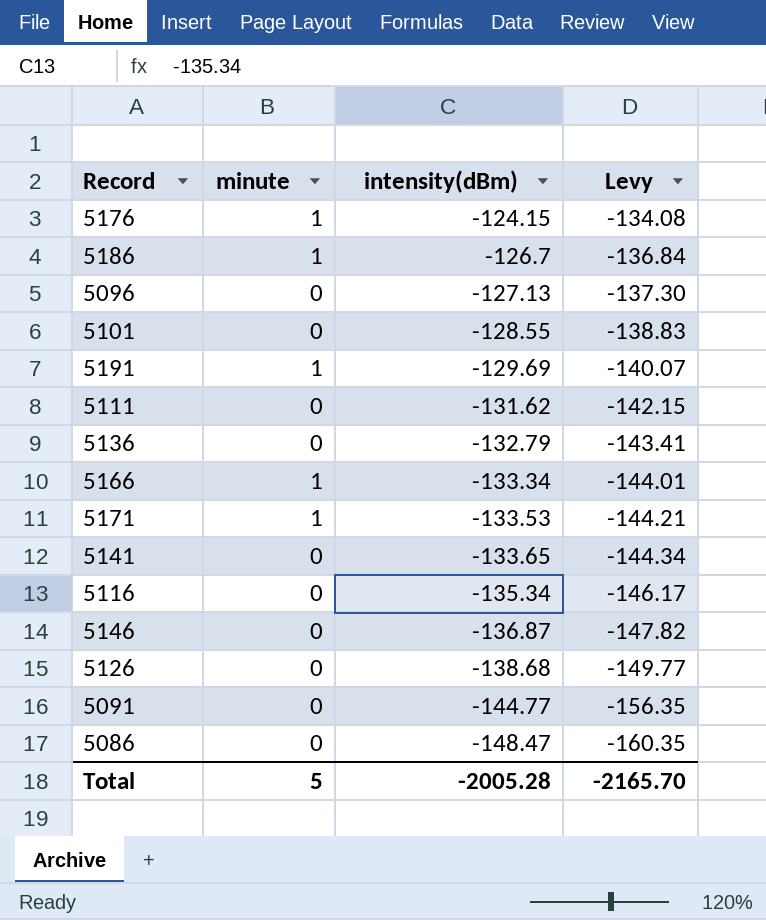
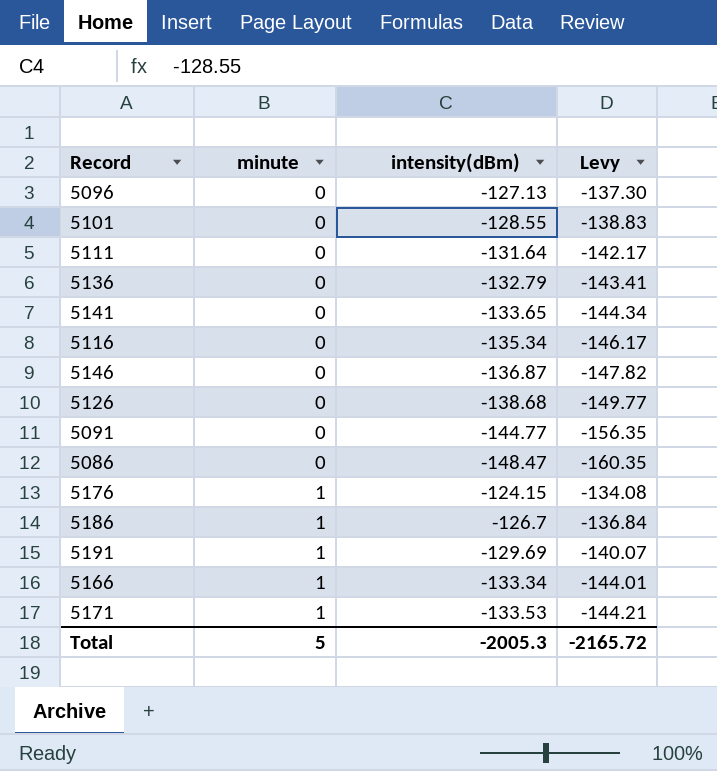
row order: intensity(dBm) descending -> minute ascending
5111 | intensity(dBm): -131.62 -> -131.64
5111 | Levy: -142.15 -> -142.17
Total | intensity(dBm): -2005.28 -> -2005.3
Total | Levy: -2165.70 -> -2165.72

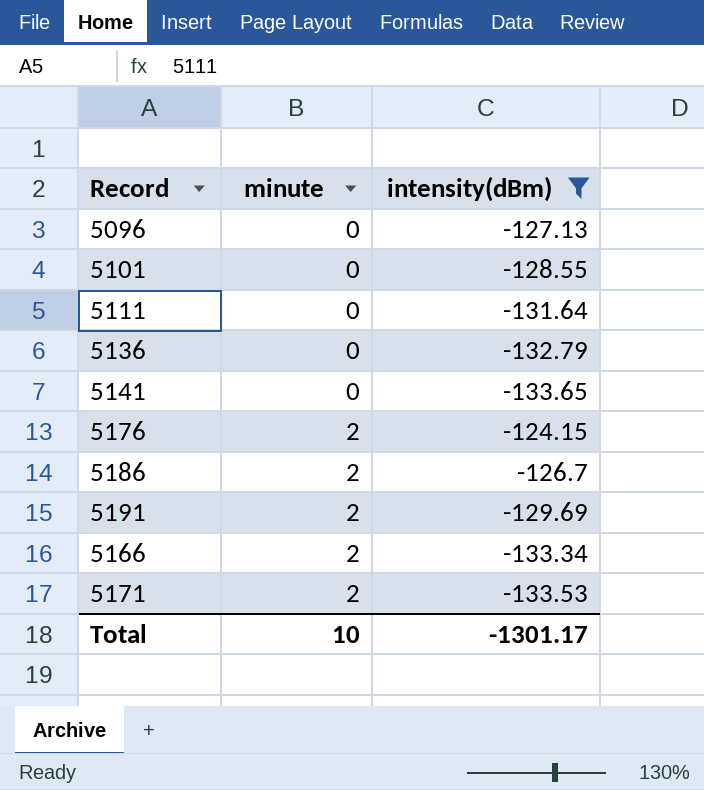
filter: none -> intensity(dBm) >= -133.65
column Levy | formula: [intensity(dBm)] * 1.08 -> none
5176 | minute: 1 -> 2
5186 | minute: 1 -> 2
5191 | minute: 1 -> 2
5166 | minute: 1 -> 2
5171 | minute: 1 -> 2
Total | minute: 5 -> 10
Total | intensity(dBm): -2005.3 -> -1301.17

